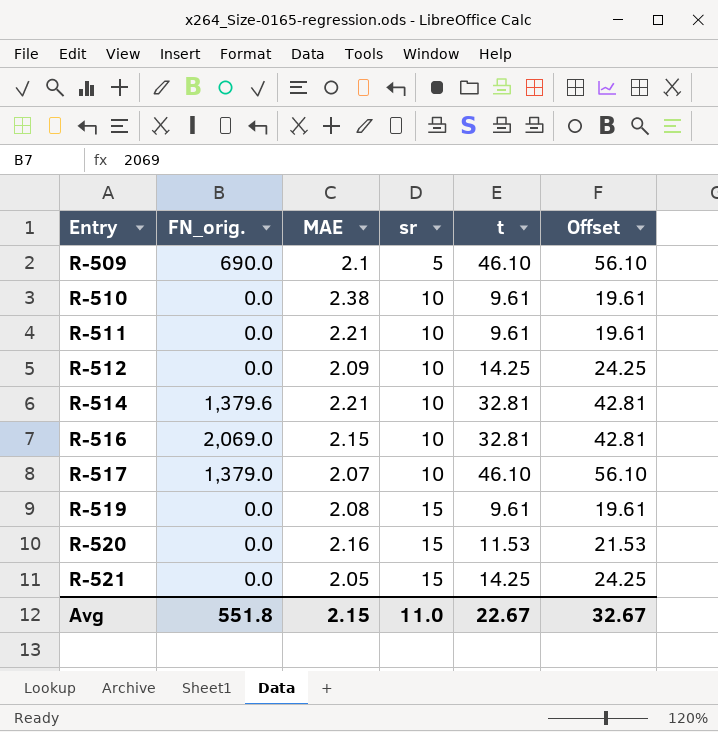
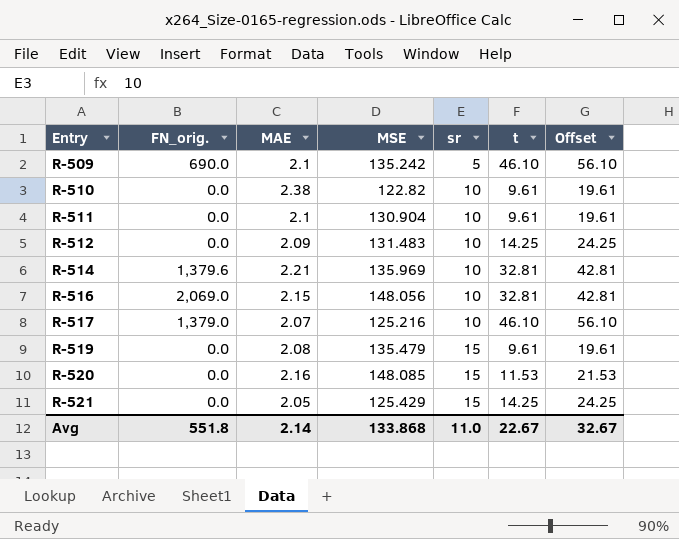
column MSE | position: none -> 4
R-511 | MAE: 2.21 -> 2.1
Avg | MAE: 2.15 -> 2.14

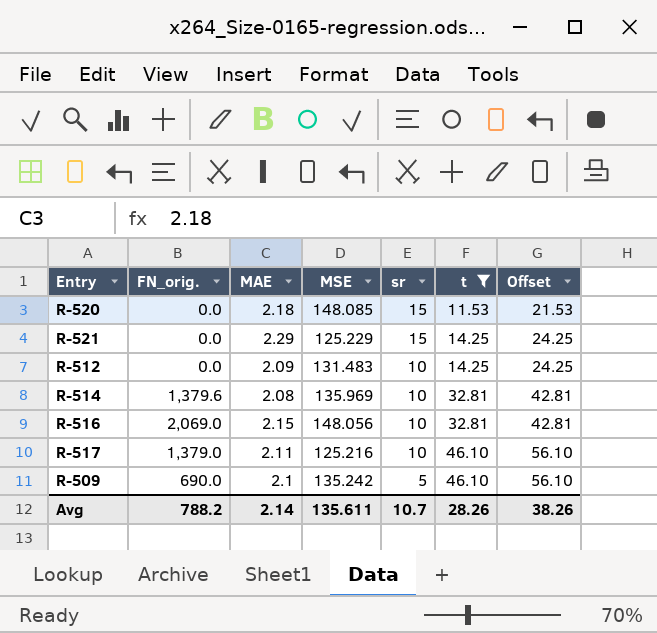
filter: none -> t != 9.61
row order: Entry ascending -> sr descending
R-520 | MAE: 2.16 -> 2.18
R-521 | MAE: 2.05 -> 2.29
R-521 | MSE: 125.429 -> 125.229
R-514 | MAE: 2.21 -> 2.08
R-517 | MAE: 2.07 -> 2.11
Avg | FN_orig.: 551.8 -> 788.2
Avg | MSE: 133.868 -> 135.611
Avg | sr: 11.0 -> 10.7
Avg | t: 22.67 -> 28.26
Avg | Offset: 32.67 -> 38.26

